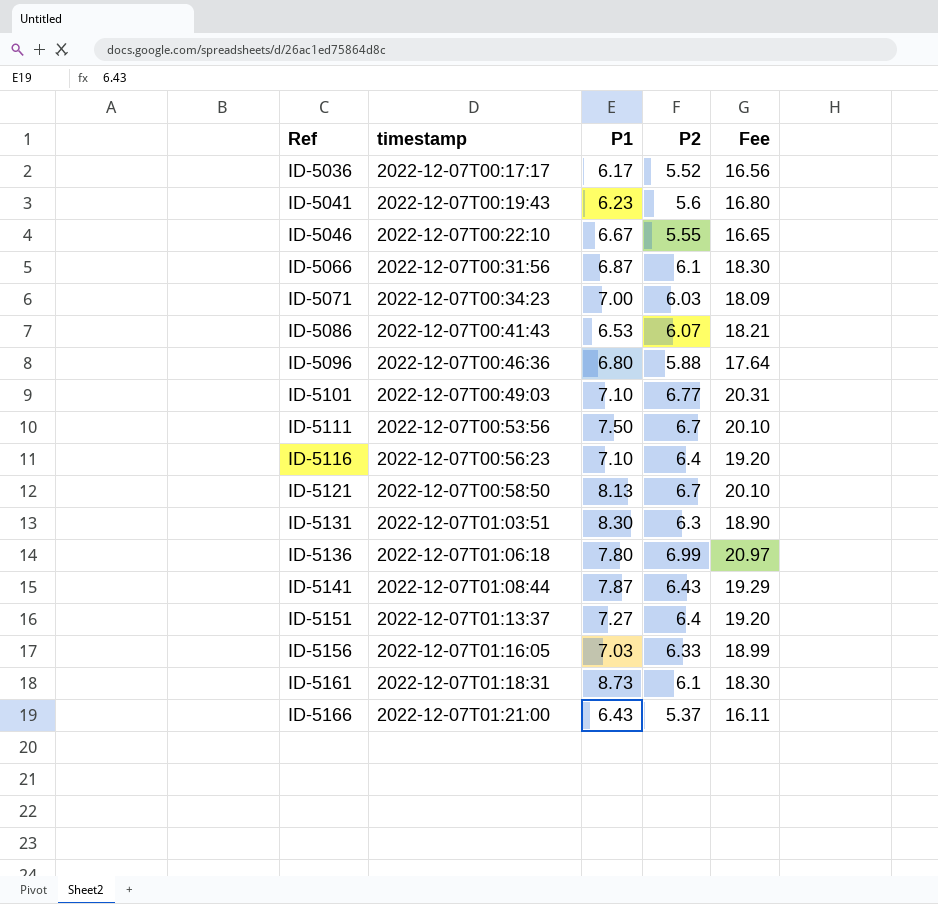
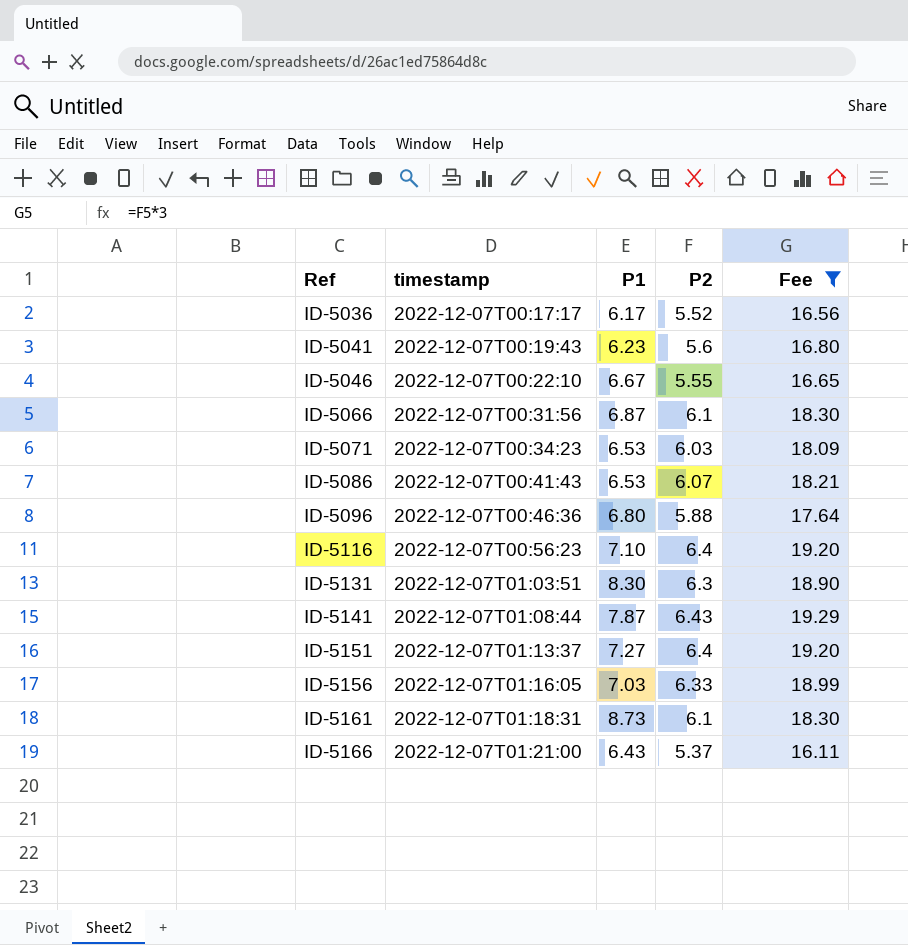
filter: none -> Fee <= 19.29
ID-5071 | P1: 7.00 -> 6.53

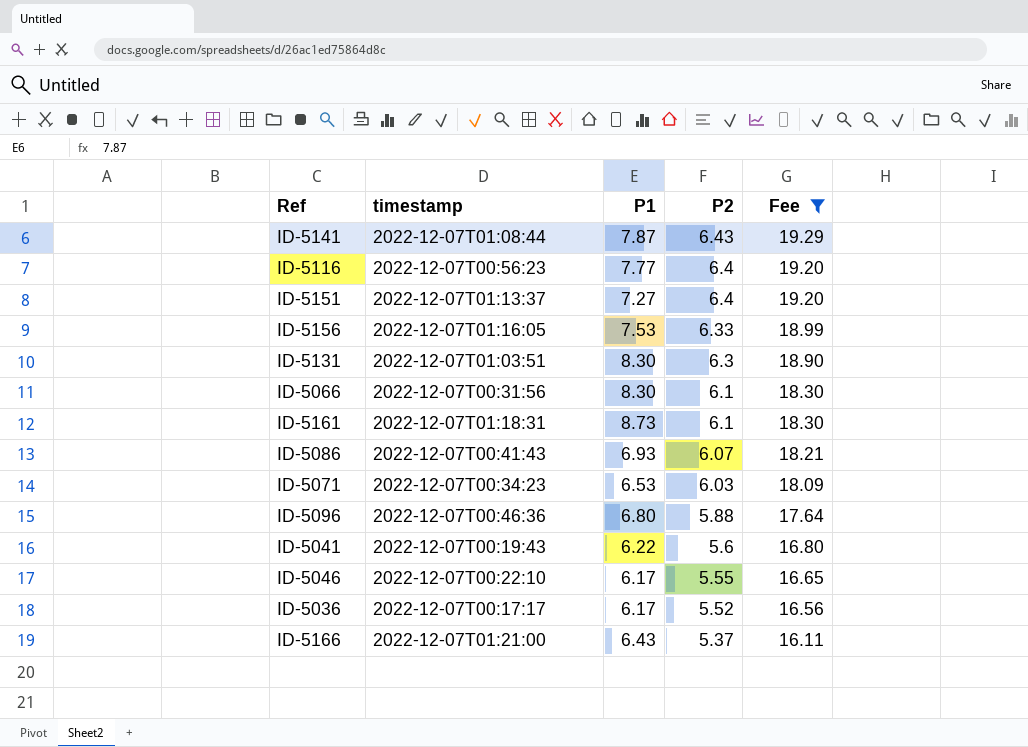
row order: Ref ascending -> P2 descending
ID-5116 | P1: 7.10 -> 7.77
ID-5156 | P1: 7.03 -> 7.53
ID-5066 | P1: 6.87 -> 8.30
ID-5086 | P1: 6.53 -> 6.93
ID-5041 | P1: 6.23 -> 6.22
ID-5046 | P1: 6.67 -> 6.17

